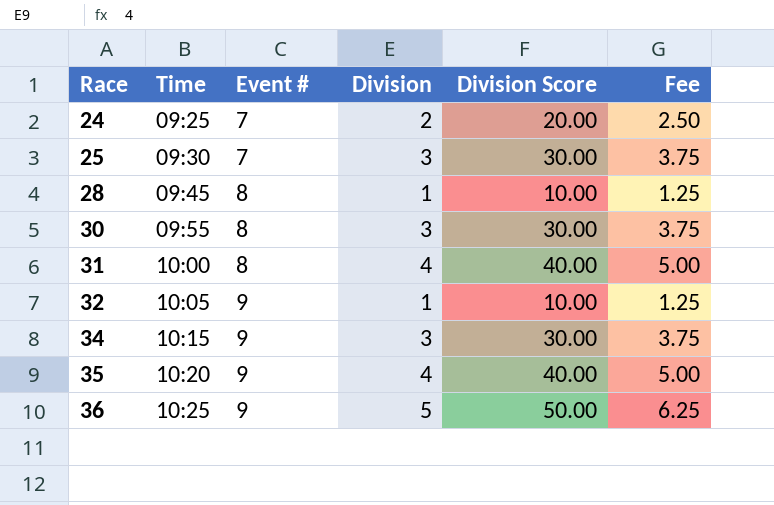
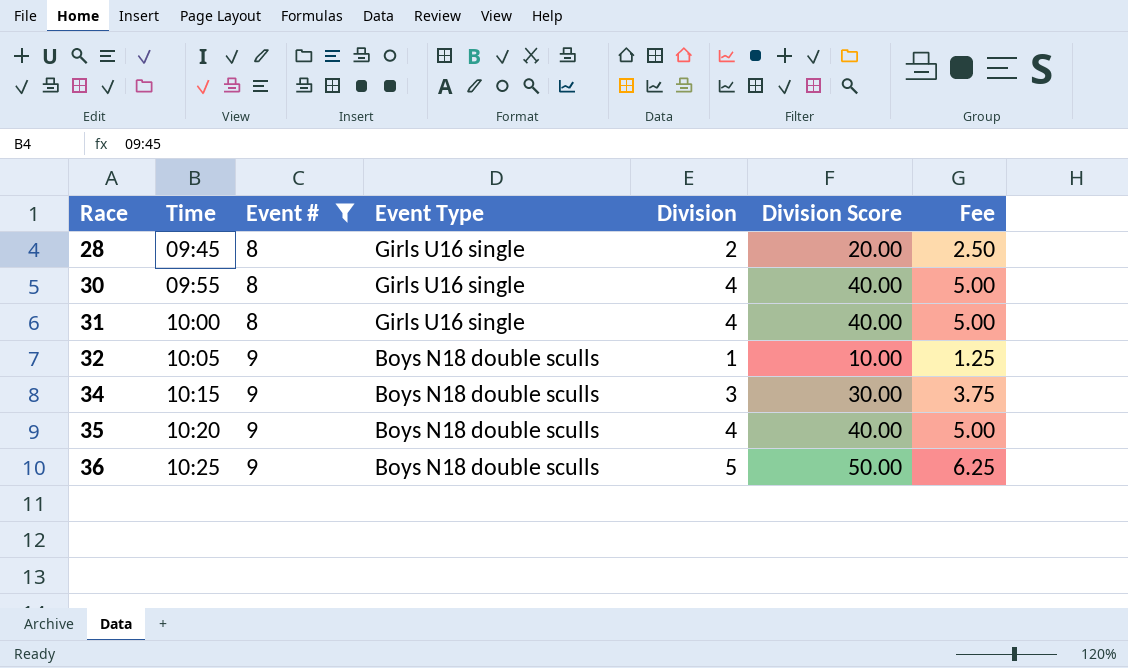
filter: none -> Event # != 7
column Event Type | position: none -> 4
28 | Division: 1 -> 2
28 | Division Score: 10.00 -> 20.00
28 | Fee: 1.25 -> 2.50
30 | Division: 3 -> 4
30 | Division Score: 30.00 -> 40.00
30 | Fee: 3.75 -> 5.00

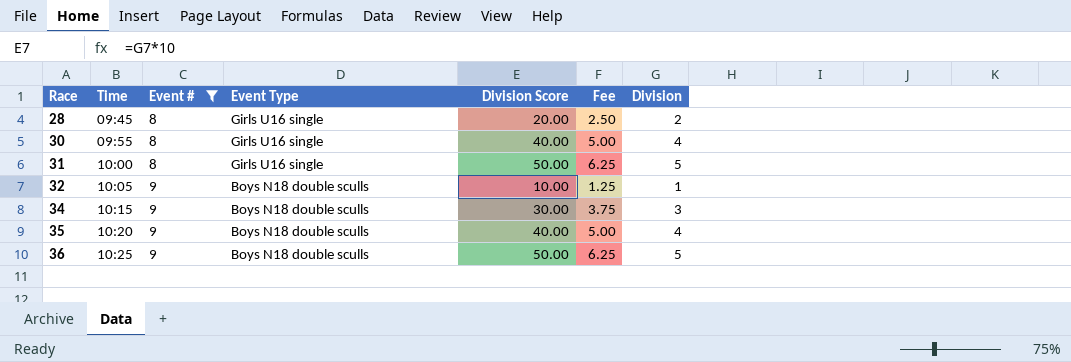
column Division | position: 5 -> 7
31 | Division Score: 40.00 -> 50.00
31 | Fee: 5.00 -> 6.25
31 | Division: 4 -> 5

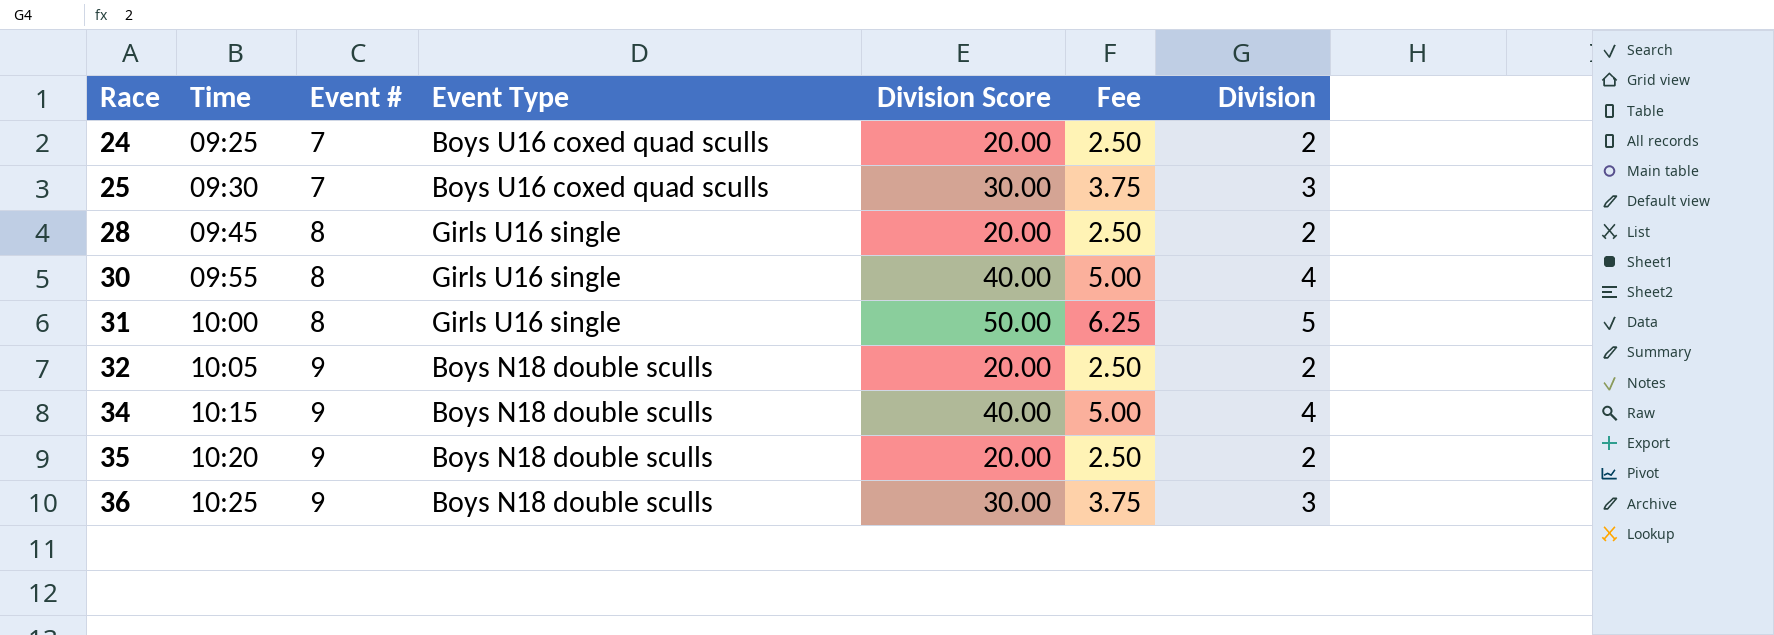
filter: Event # != 7 -> none
32 | Division Score: 10.00 -> 20.00
32 | Fee: 1.25 -> 2.50
32 | Division: 1 -> 2
34 | Division Score: 30.00 -> 40.00
34 | Fee: 3.75 -> 5.00
34 | Division: 3 -> 4
35 | Division Score: 40.00 -> 20.00
35 | Fee: 5.00 -> 2.50
35 | Division: 4 -> 2
36 | Division Score: 50.00 -> 30.00
36 | Fee: 6.25 -> 3.75
36 | Division: 5 -> 3

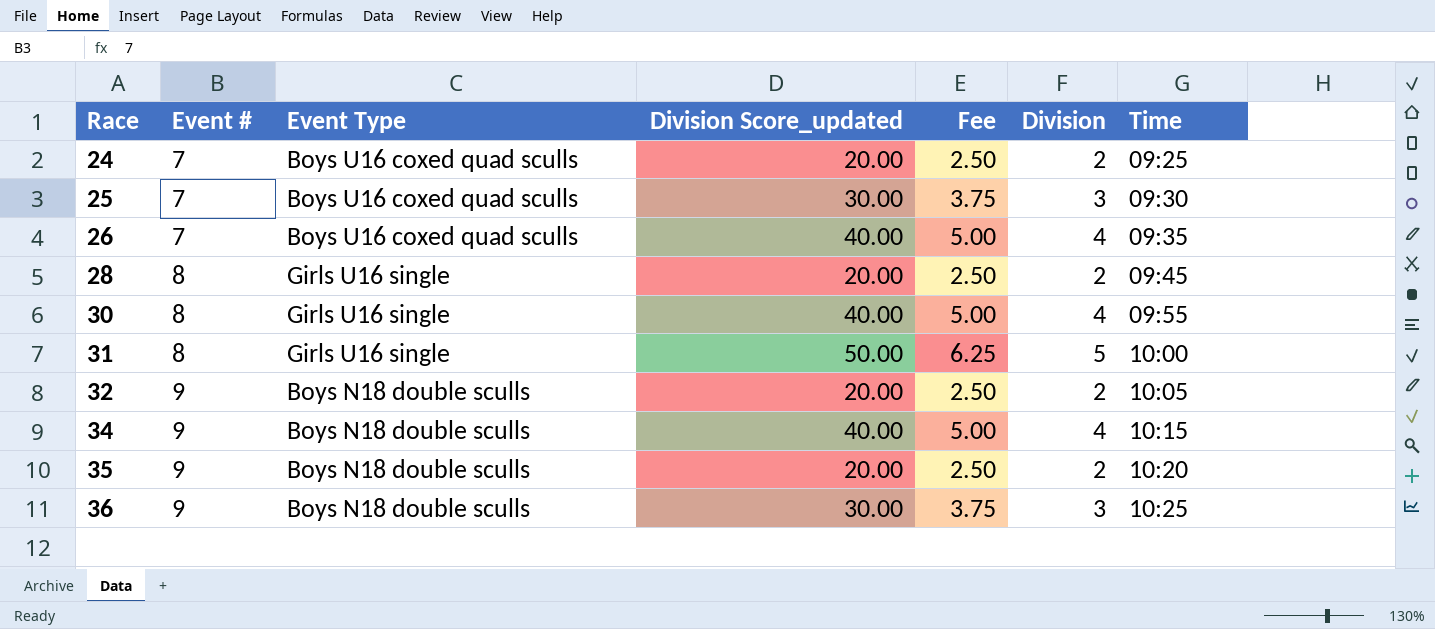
column name: Division Score -> Division Score_updated
column Time | position: 2 -> 7
row 26: none -> 7 | Boys U16 coxed quad sculls | 40.00 | 5.00 | 4 | 09:35

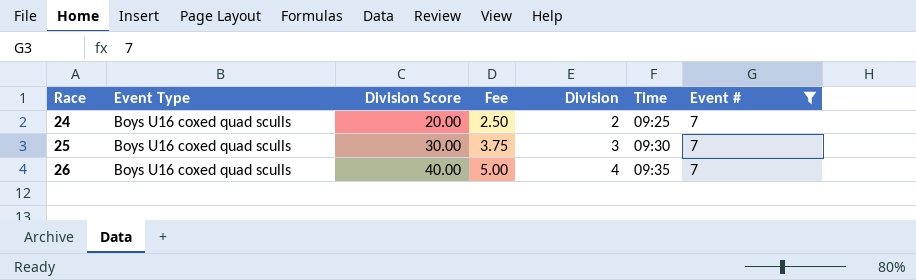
filter: none -> Event # = 7
column name: Division Score_updated -> Division Score
column Event # | position: 2 -> 7

